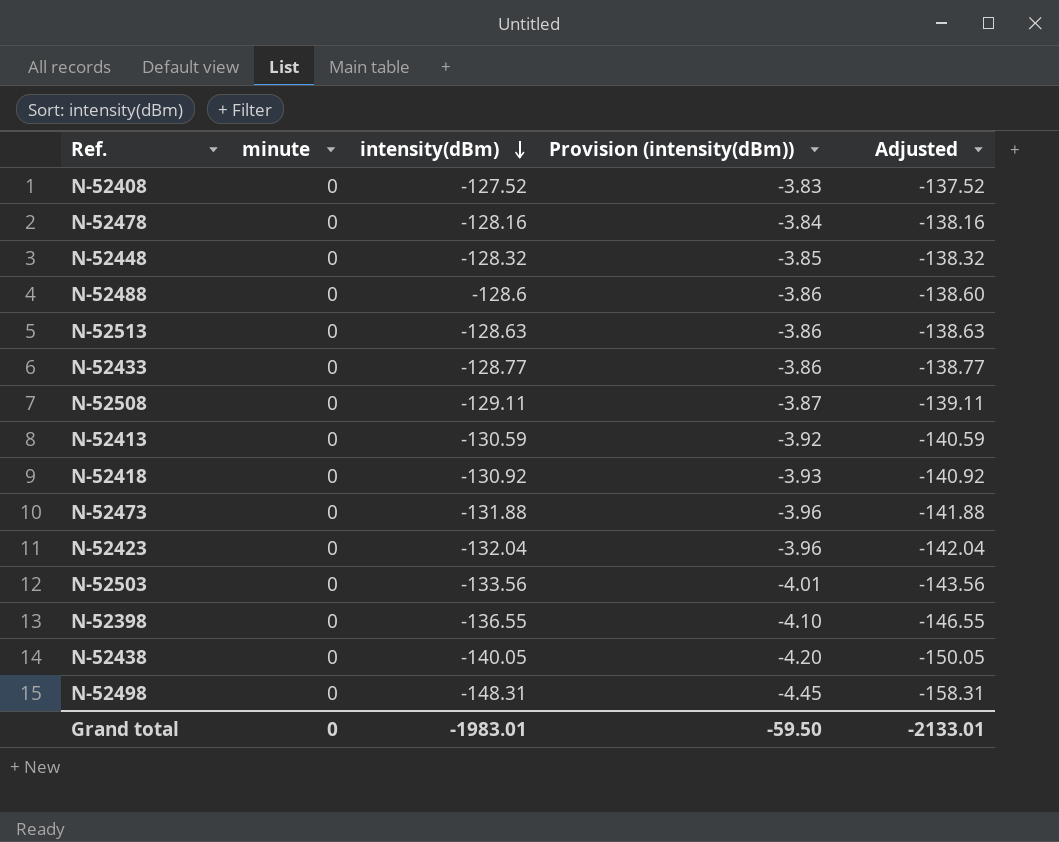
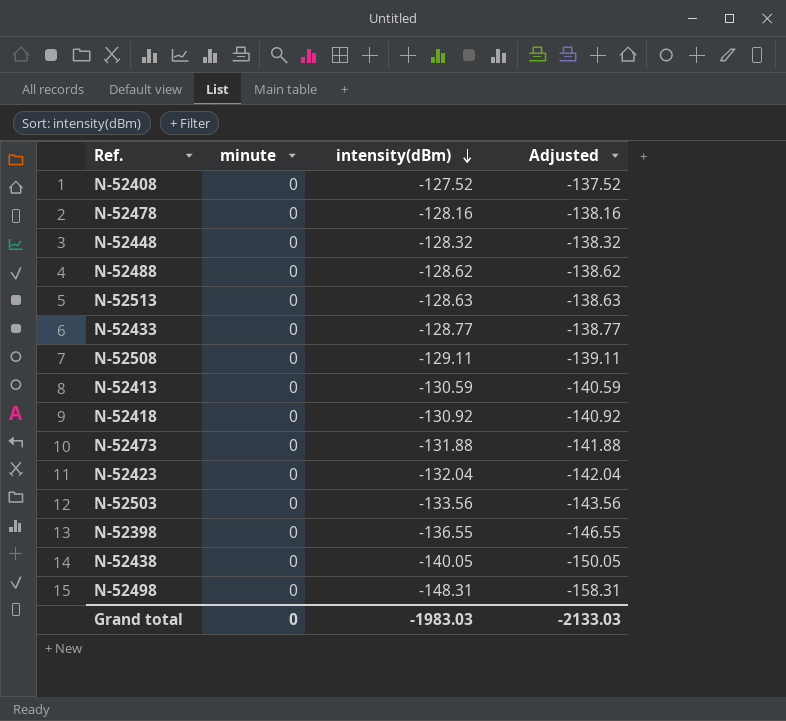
column Provision (intensity(dBm)) | formula: [intensity(dBm)] * 0.03 -> none
N-52488 | intensity(dBm): -128.6 -> -128.62
N-52488 | Adjusted: -138.60 -> -138.62
Grand total | intensity(dBm): -1983.01 -> -1983.03
Grand total | Adjusted: -2133.01 -> -2133.03

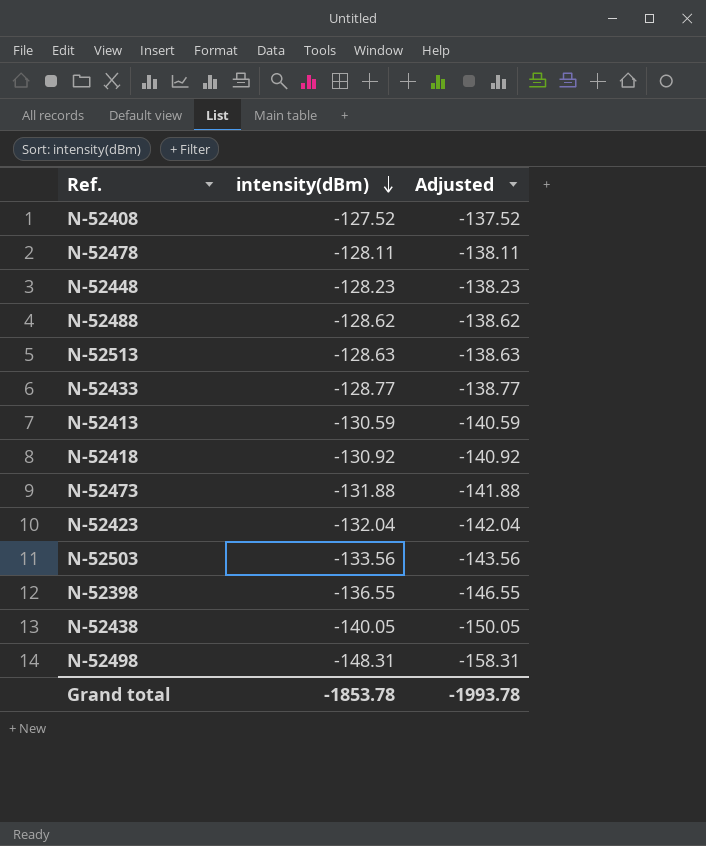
column minute | position: 2 -> none
row N-52508: 0 | -129.11 | -139.11 -> none
N-52478 | intensity(dBm): -128.16 -> -128.11
N-52478 | Adjusted: -138.16 -> -138.11
N-52448 | intensity(dBm): -128.32 -> -128.23
N-52448 | Adjusted: -138.32 -> -138.23
Grand total | intensity(dBm): -1983.03 -> -1853.78
Grand total | Adjusted: -2133.03 -> -1993.78

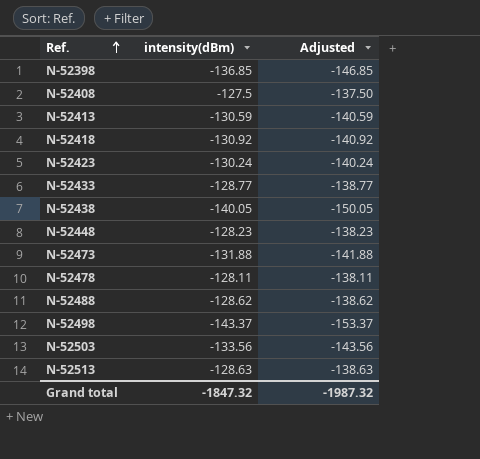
row order: intensity(dBm) descending -> Ref. ascending
N-52398 | intensity(dBm): -136.55 -> -136.85
N-52398 | Adjusted: -146.55 -> -146.85
N-52408 | intensity(dBm): -127.52 -> -127.5
N-52408 | Adjusted: -137.52 -> -137.50
N-52423 | intensity(dBm): -132.04 -> -130.24
N-52423 | Adjusted: -142.04 -> -140.24
N-52498 | intensity(dBm): -148.31 -> -143.37
N-52498 | Adjusted: -158.31 -> -153.37
Grand total | intensity(dBm): -1853.78 -> -1847.32
Grand total | Adjusted: -1993.78 -> -1987.32

